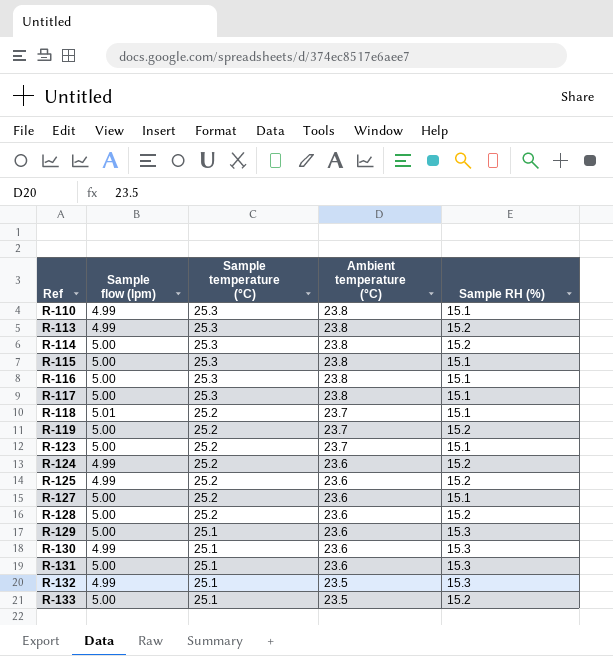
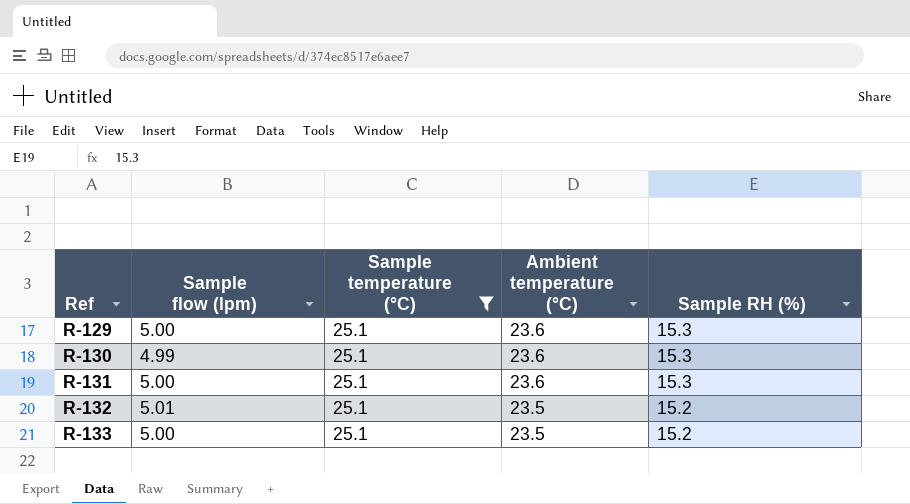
filter: none -> Sample temperature (°C) = 25.1
R-132 | Sample flow (lpm): 4.99 -> 5.01
R-132 | Sample RH (%): 15.3 -> 15.2

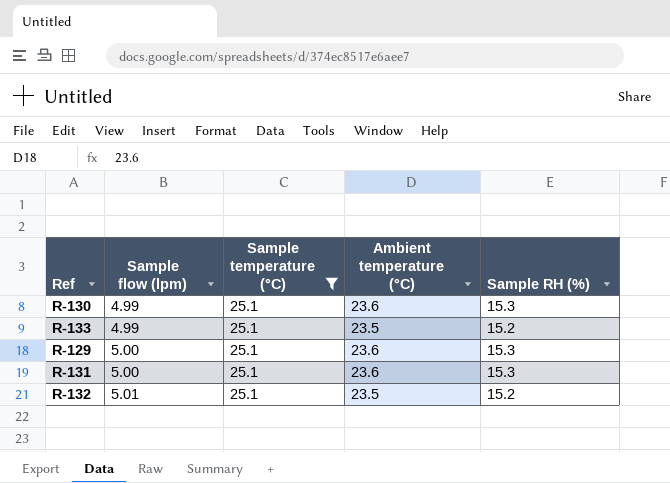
row order: Ref ascending -> Sample flow (lpm) ascending
R-133 | Sample flow (lpm): 5.00 -> 4.99

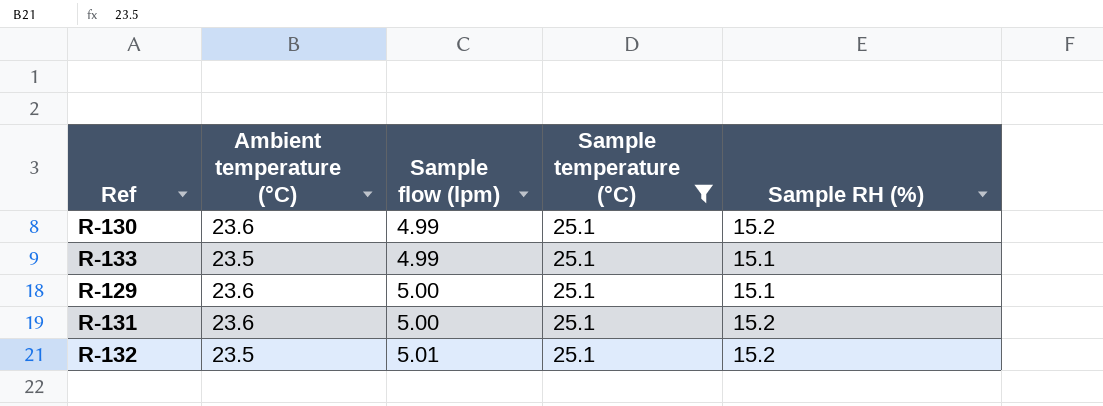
column Ambient temperature (°C) | position: 4 -> 2
R-130 | Sample RH (%): 15.3 -> 15.2
R-133 | Sample RH (%): 15.2 -> 15.1
R-129 | Sample RH (%): 15.3 -> 15.1
R-131 | Sample RH (%): 15.3 -> 15.2

